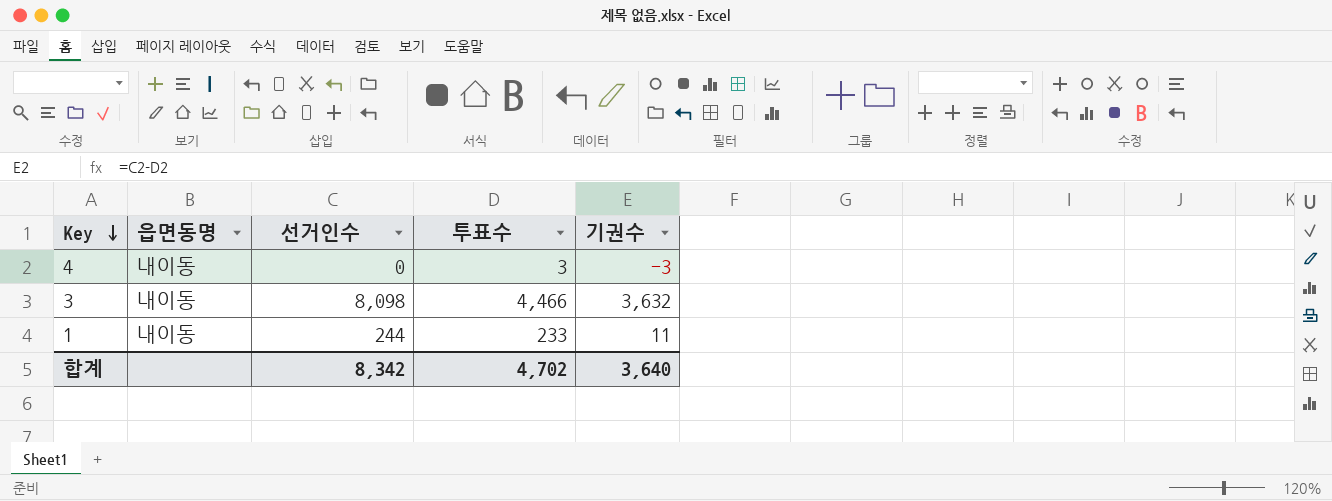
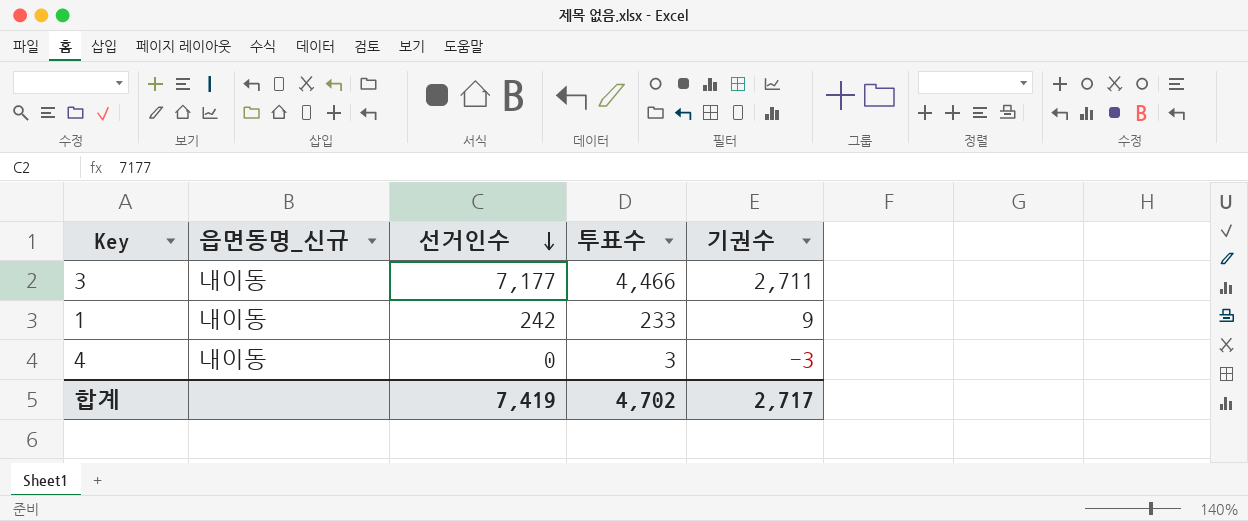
row order: Key descending -> 선거인수 descending
column name: 읍면동명 -> 읍면동명_신규
3 | 선거인수: 8,098 -> 7,177
3 | 기권수: 3,632 -> 2,711
1 | 선거인수: 244 -> 242
1 | 기권수: 11 -> 9
합계 | 선거인수: 8,342 -> 7,419
합계 | 기권수: 3,640 -> 2,717

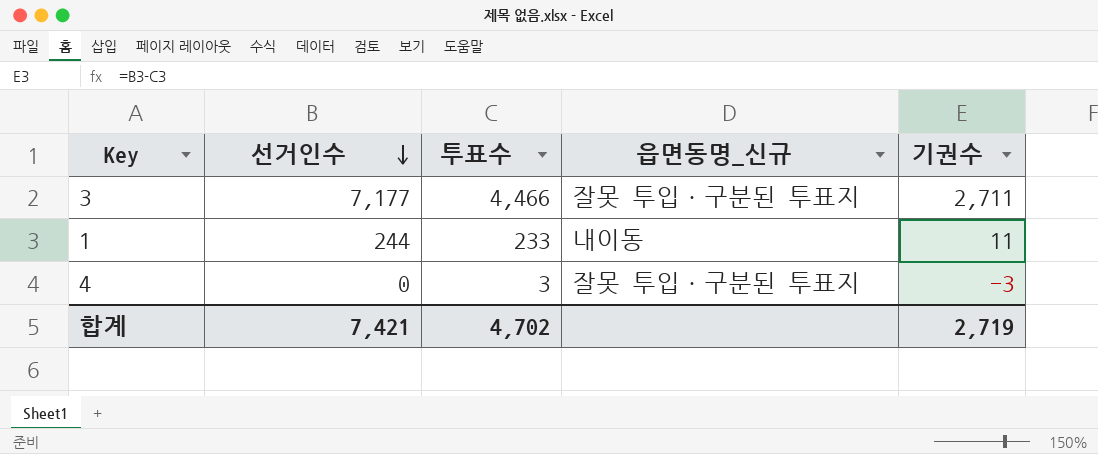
column 읍면동명_신규 | position: 2 -> 4
3 | 읍면동명_신규: 내이동 -> 잘못 투입·구분된 투표지
1 | 선거인수: 242 -> 244
1 | 기권수: 9 -> 11
4 | 읍면동명_신규: 내이동 -> 잘못 투입·구분된 투표지
합계 | 선거인수: 7,419 -> 7,421
합계 | 기권수: 2,717 -> 2,719

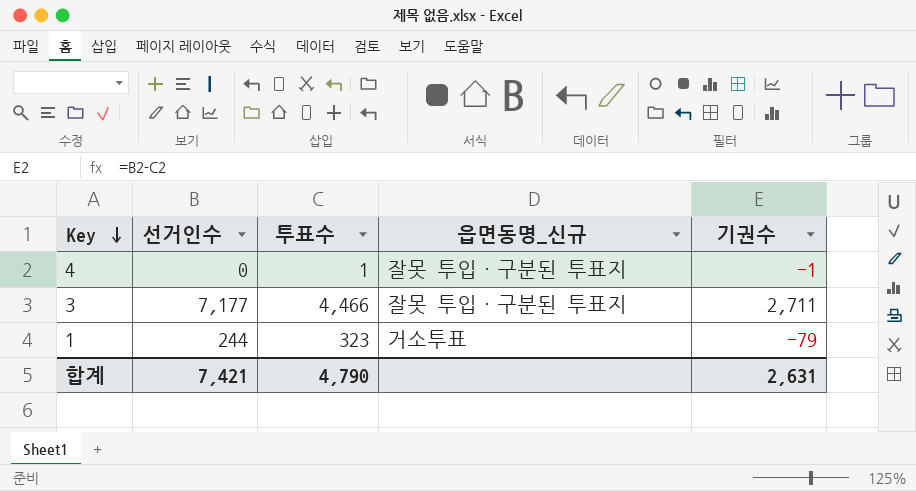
row order: 선거인수 descending -> Key descending
4 | 투표수: 3 -> 1
4 | 기권수: -3 -> -1
1 | 투표수: 233 -> 323
1 | 읍면동명_신규: 내이동 -> 거소투표
1 | 기권수: 11 -> -79
합계 | 투표수: 4,702 -> 4,790
합계 | 기권수: 2,719 -> 2,631

